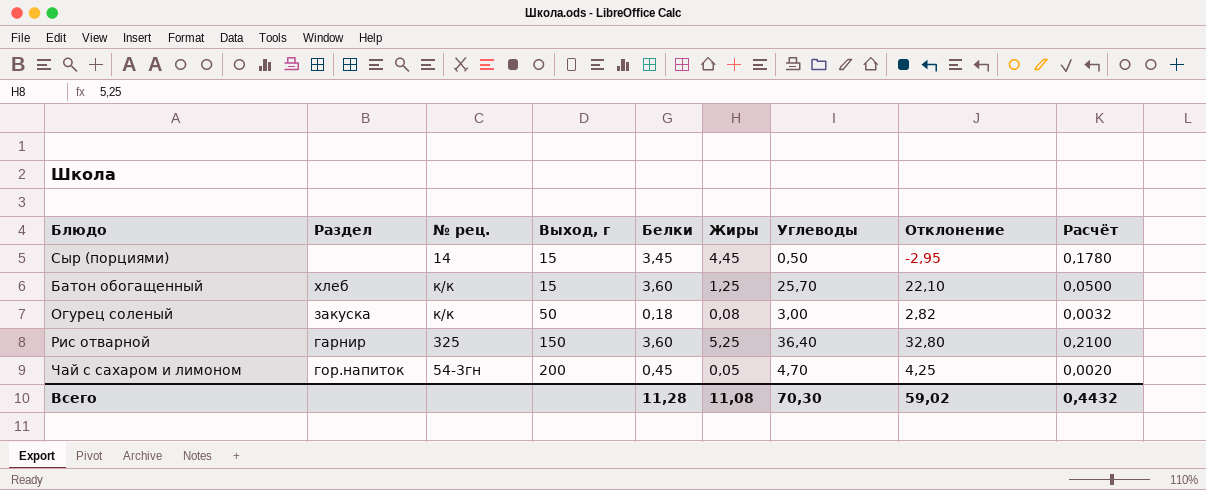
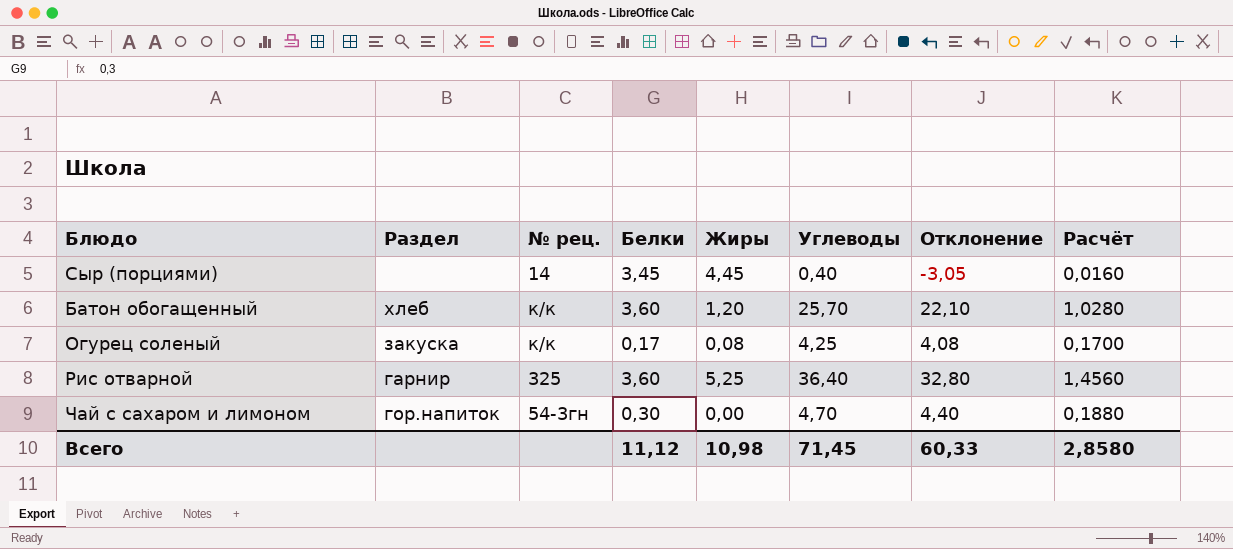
column Выход, г | position: 4 -> none
column Расчёт | formula: [Жиры] * 0,04 -> [Углеводы] * 0,04
Сыр (порциями) | Углеводы: 0,50 -> 0,40
Сыр (порциями) | Отклонение: -2,95 -> -3,05
Батон обогащенный | Жиры: 1,25 -> 1,20
Огурец соленый | Белки: 0,18 -> 0,17
Огурец соленый | Углеводы: 3,00 -> 4,25
Огурец соленый | Отклонение: 2,82 -> 4,08
Чай с сахаром и лимоном | Белки: 0,45 -> 0,30
Чай с сахаром и лимоном | Жиры: 0,05 -> 0,00
Чай с сахаром и лимоном | Отклонение: 4,25 -> 4,40
Всего | Белки: 11,28 -> 11,12
Всего | Жиры: 11,08 -> 10,98
Всего | Углеводы: 70,30 -> 71,45
Всего | Отклонение: 59,02 -> 60,33
Всего | Расчёт: 0,4432 -> 2,8580

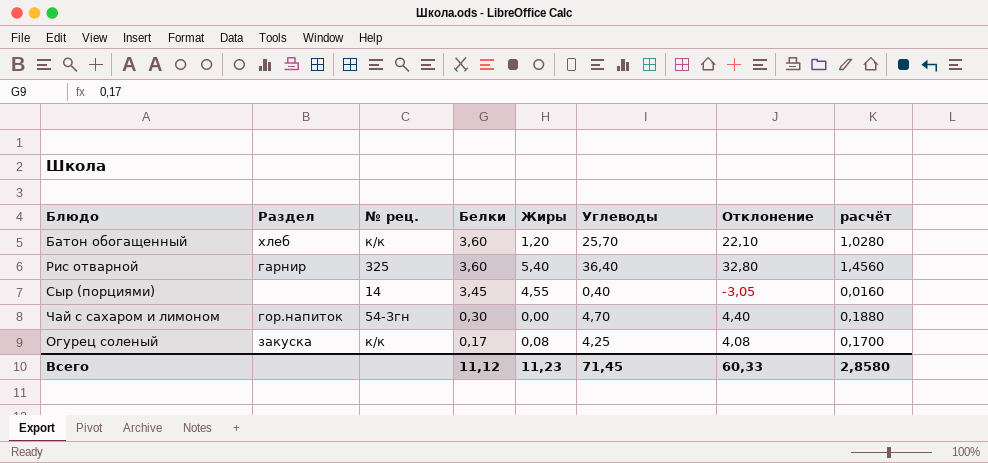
row order: none -> Белки descending
column name: Расчёт -> расчёт
Рис отварной | Жиры: 5,25 -> 5,40
Сыр (порциями) | Жиры: 4,45 -> 4,55
Всего | Жиры: 10,98 -> 11,23

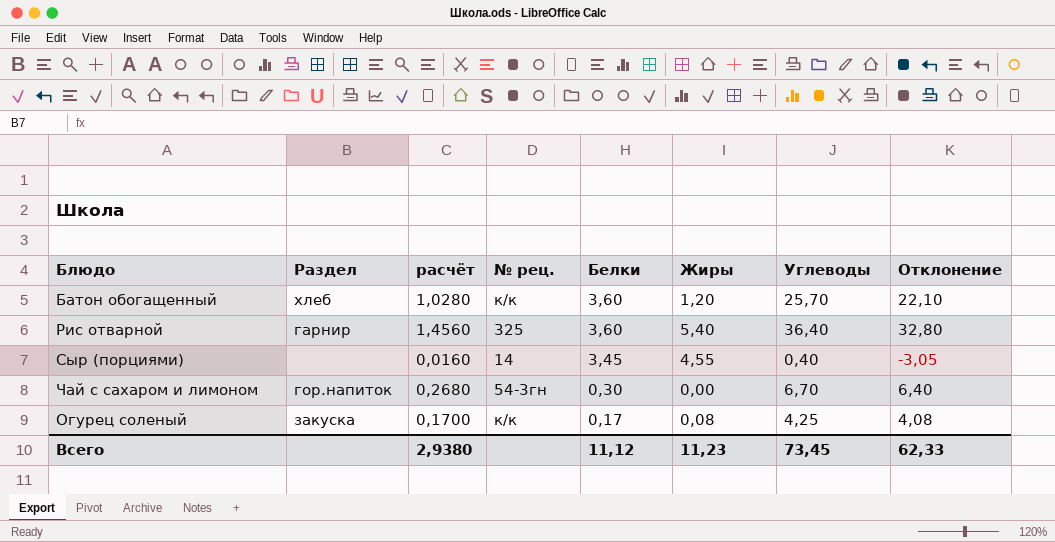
column расчёт | position: 8 -> 3
Чай с сахаром и лимоном | расчёт: 0,1880 -> 0,2680
Чай с сахаром и лимоном | Углеводы: 4,70 -> 6,70
Чай с сахаром и лимоном | Отклонение: 4,40 -> 6,40
Всего | расчёт: 2,8580 -> 2,9380
Всего | Углеводы: 71,45 -> 73,45
Всего | Отклонение: 60,33 -> 62,33

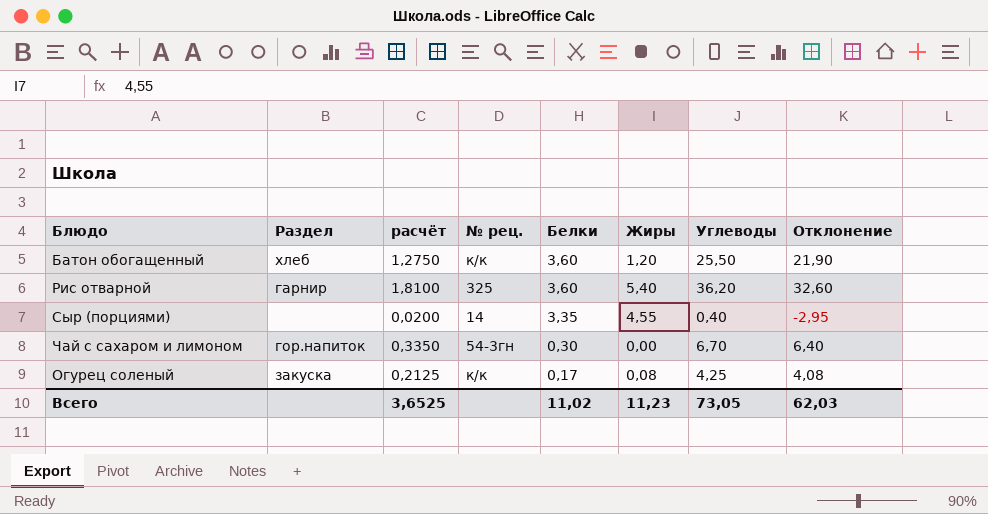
column расчёт | formula: [Углеводы] * 0,04 -> [Углеводы] * 0,05
Батон обогащенный | Углеводы: 25,70 -> 25,50
Батон обогащенный | Отклонение: 22,10 -> 21,90
Рис отварной | Углеводы: 36,40 -> 36,20
Рис отварной | Отклонение: 32,80 -> 32,60
Сыр (порциями) | Белки: 3,45 -> 3,35
Сыр (порциями) | Отклонение: -3,05 -> -2,95
Всего | расчёт: 2,9380 -> 3,6525
Всего | Белки: 11,12 -> 11,02
Всего | Углеводы: 73,45 -> 73,05
Всего | Отклонение: 62,33 -> 62,03

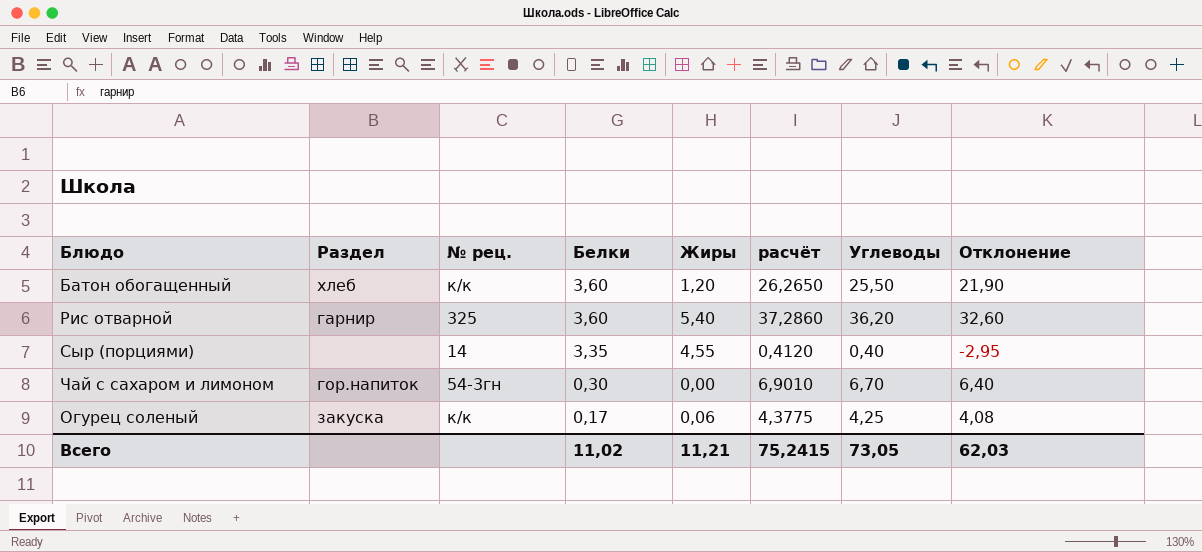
column расчёт | formula: [Углеводы] * 0,05 -> [Углеводы] * 1,03
column расчёт | position: 3 -> 6
Огурец соленый | Жиры: 0,08 -> 0,06
Всего | Жиры: 11,23 -> 11,21
Всего | расчёт: 3,6525 -> 75,2415

